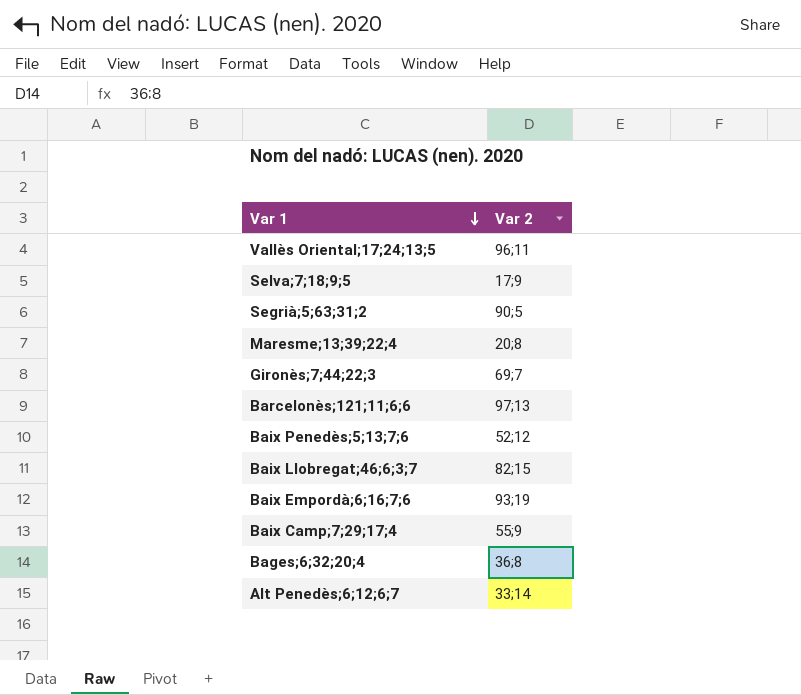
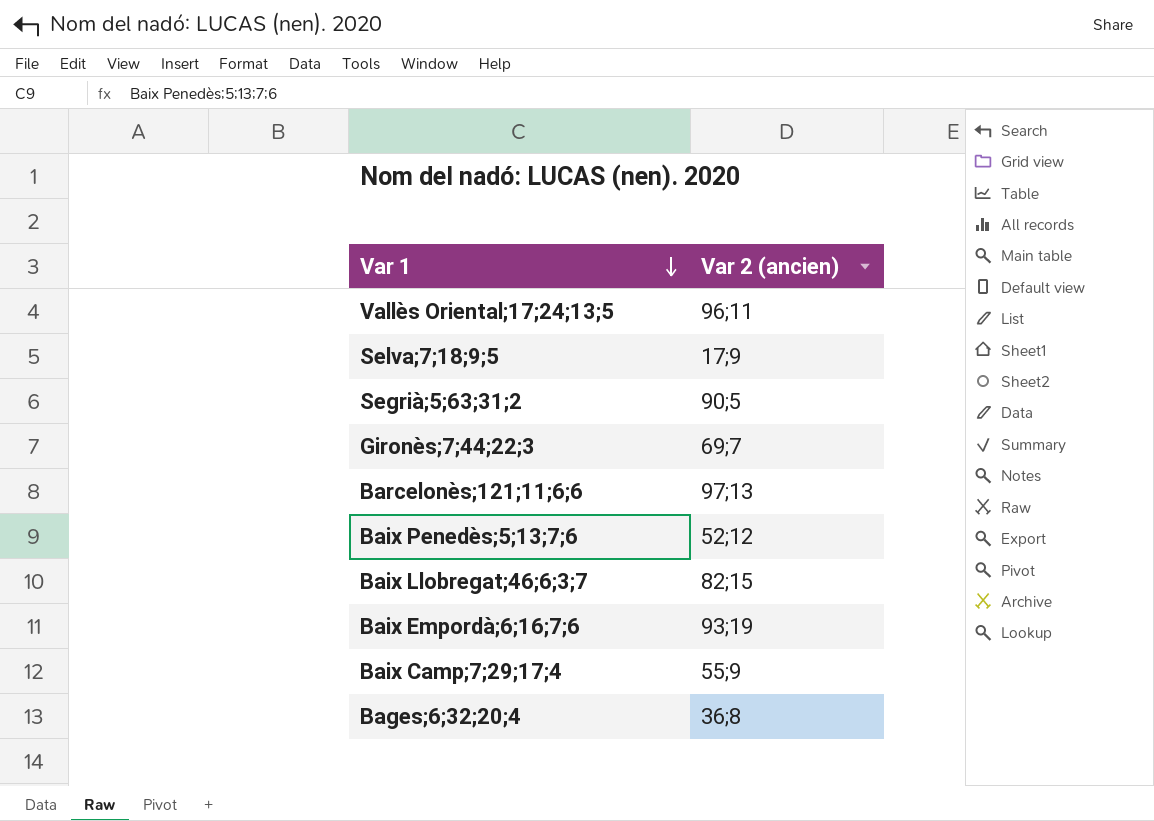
column name: Var 2 -> Var 2 (ancien)
row Maresme;13;39;22;4: 20;8 -> none
row Alt Penedès;6;12;6;7: 33;14 -> none

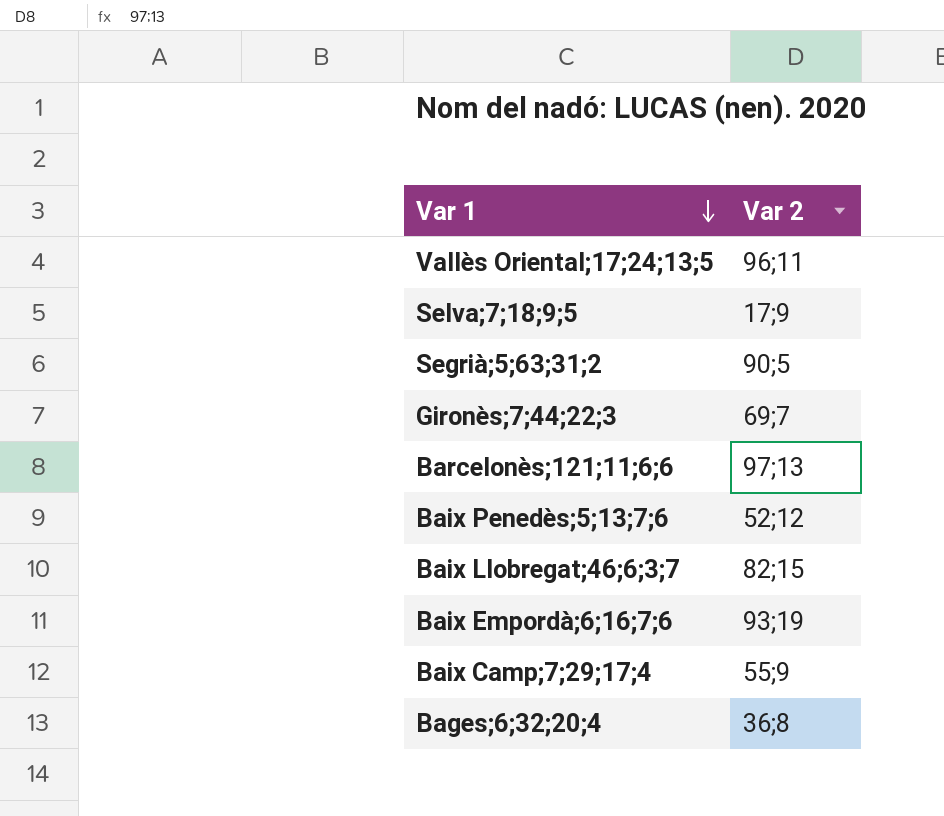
column name: Var 2 (ancien) -> Var 2

